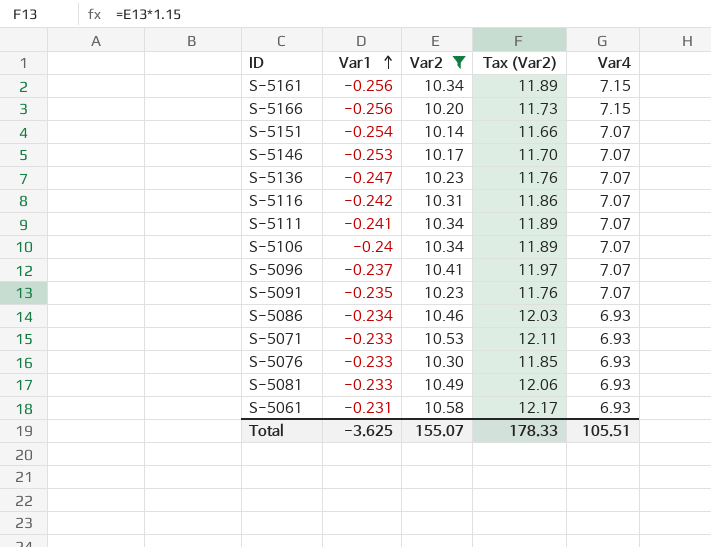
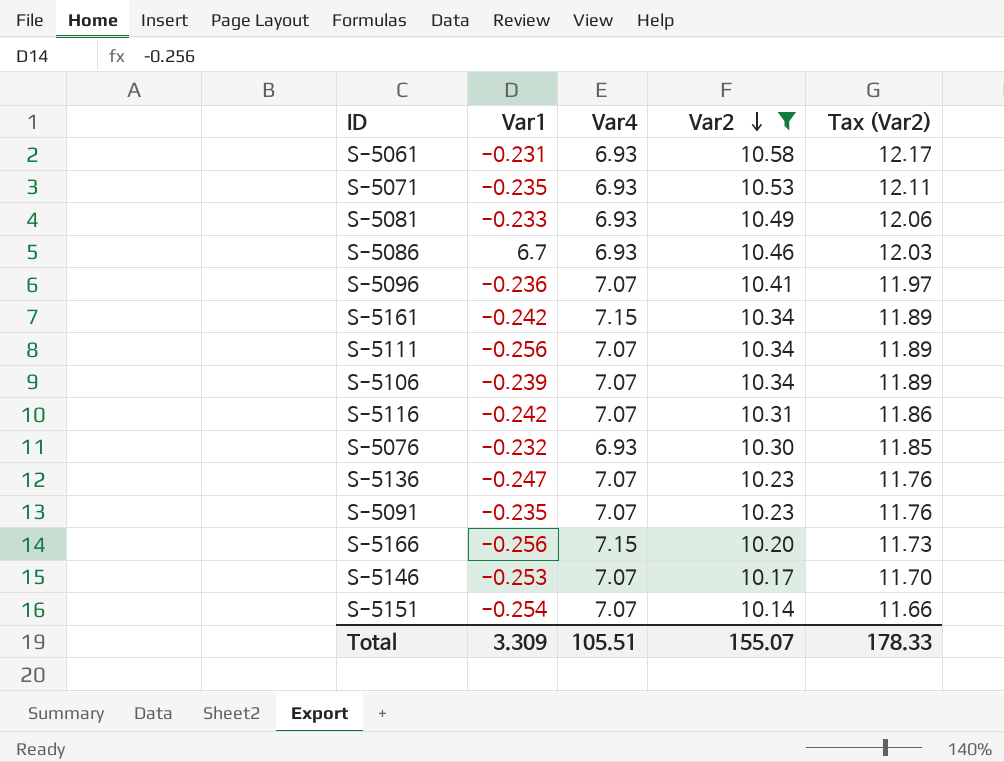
row order: Var1 ascending -> Var2 descending
column Var4 | position: 5 -> 3
S-5071 | Var1: -0.233 -> -0.235
S-5086 | Var1: -0.234 -> 6.7
S-5096 | Var1: -0.237 -> -0.236
S-5161 | Var1: -0.256 -> -0.242
S-5111 | Var1: -0.241 -> -0.256
S-5106 | Var1: -0.24 -> -0.239
S-5076 | Var1: -0.233 -> -0.232
Total | Var1: -3.625 -> 3.309

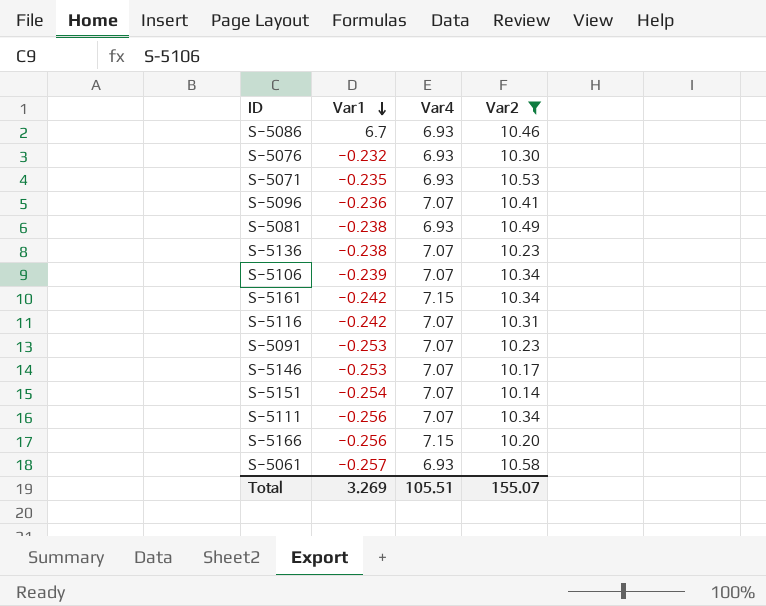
row order: Var2 descending -> Var1 descending
column Tax (Var2) | formula: [Var2] * 1.15 -> none
S-5081 | Var1: -0.233 -> -0.238
S-5136 | Var1: -0.247 -> -0.238
S-5091 | Var1: -0.235 -> -0.253
S-5061 | Var1: -0.231 -> -0.257
Total | Var1: 3.309 -> 3.269

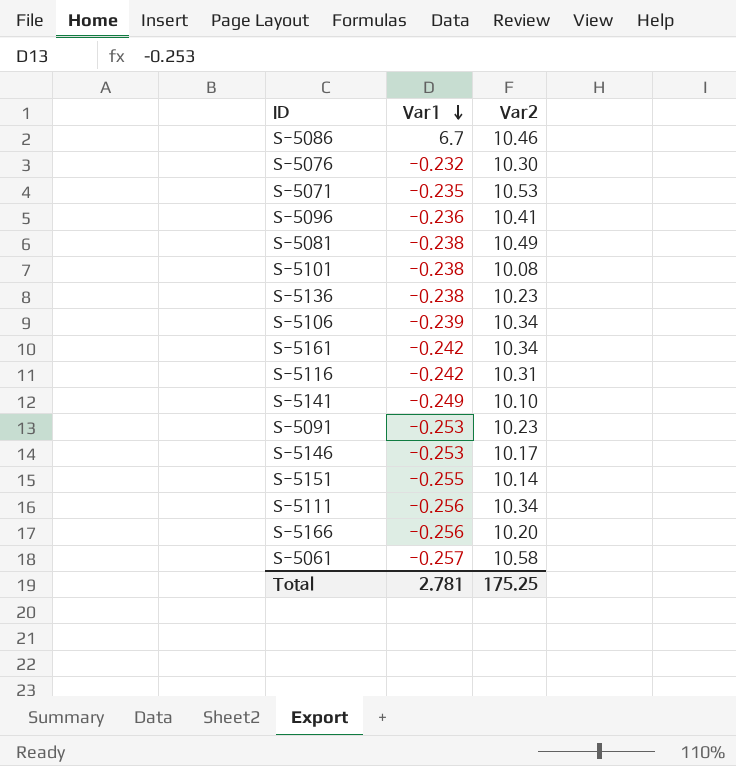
filter: Var2 >= 10.14 -> none
column Var4 | position: 3 -> none
S-5151 | Var1: -0.254 -> -0.255
Total | Var1: 3.269 -> 2.781
Total | Var2: 155.07 -> 175.25

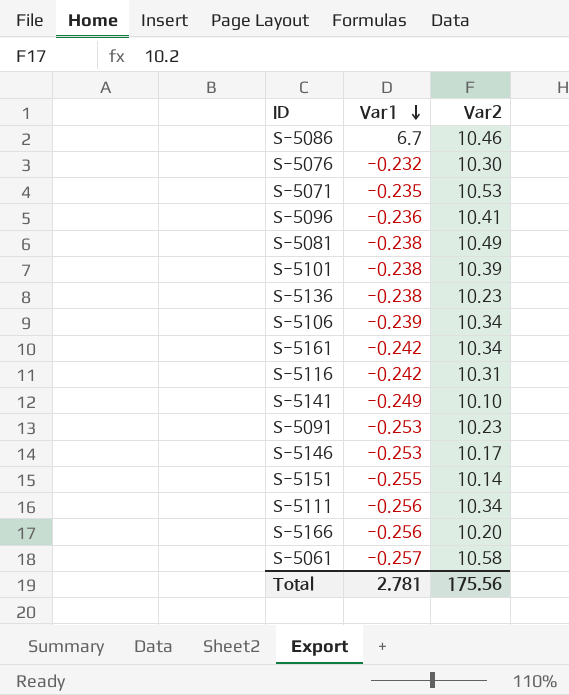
S-5101 | Var2: 10.08 -> 10.39
Total | Var2: 175.25 -> 175.56

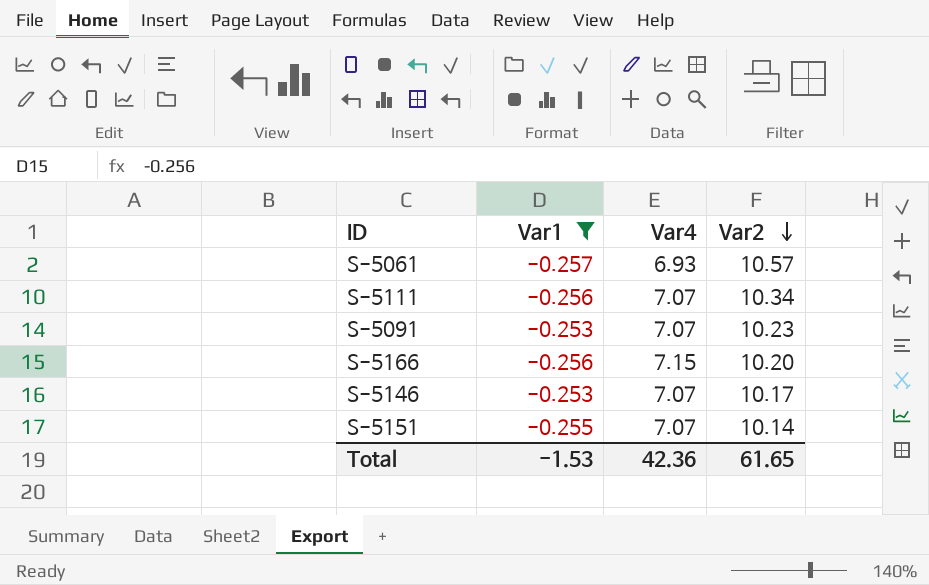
filter: none -> Var1 <= -0.253
row order: Var1 descending -> Var2 descending
column Var4 | position: none -> 3
S-5061 | Var2: 10.58 -> 10.57
Total | Var1: 2.781 -> -1.53
Total | Var2: 175.56 -> 61.65

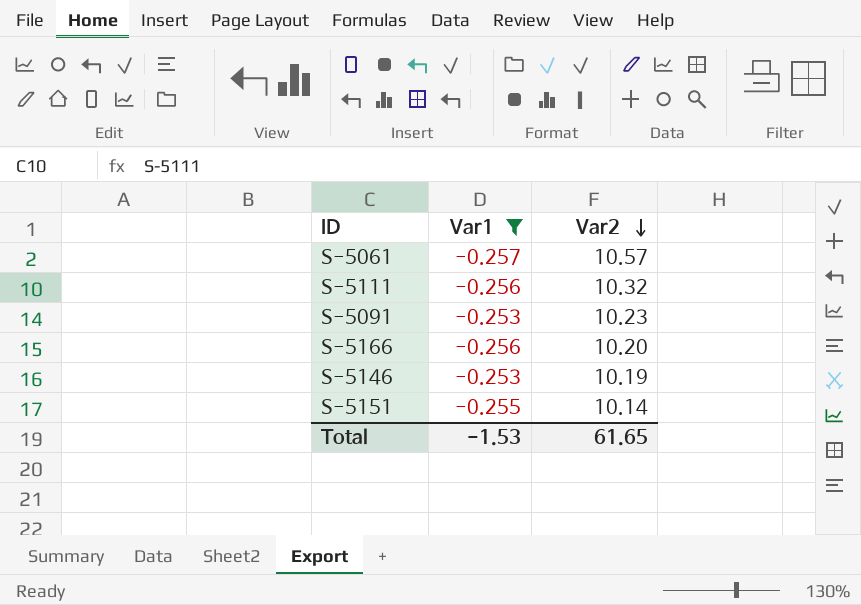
column Var4 | position: 3 -> none
S-5111 | Var2: 10.34 -> 10.32
S-5146 | Var2: 10.17 -> 10.19

